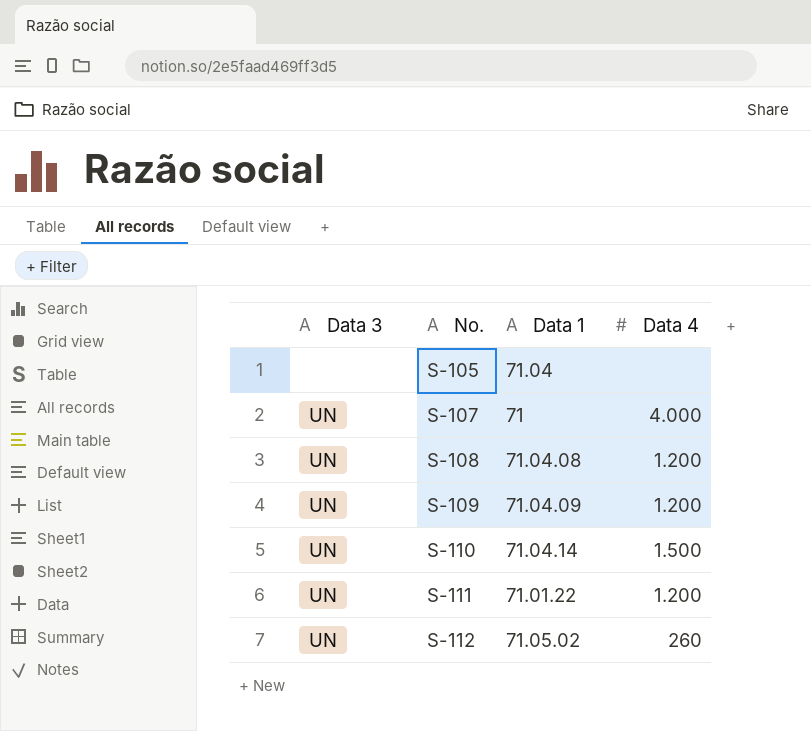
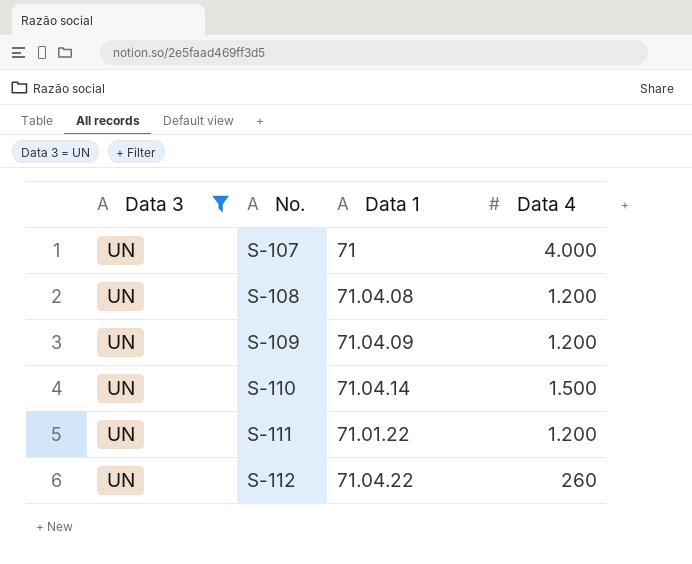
filter: none -> Data 3 = UN
S-112 | Data 1: 71.05.02 -> 71.04.22

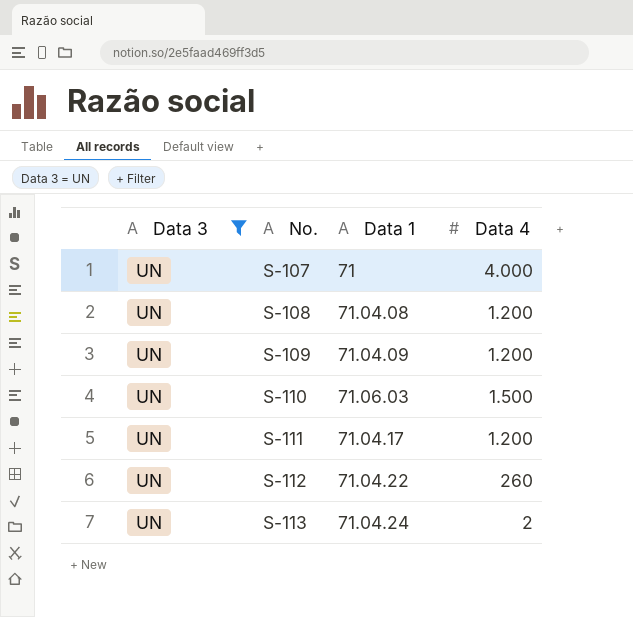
S-110 | Data 1: 71.04.14 -> 71.06.03
S-111 | Data 1: 71.01.22 -> 71.04.17
row S-113: none -> UN | 71.04.24 | 2

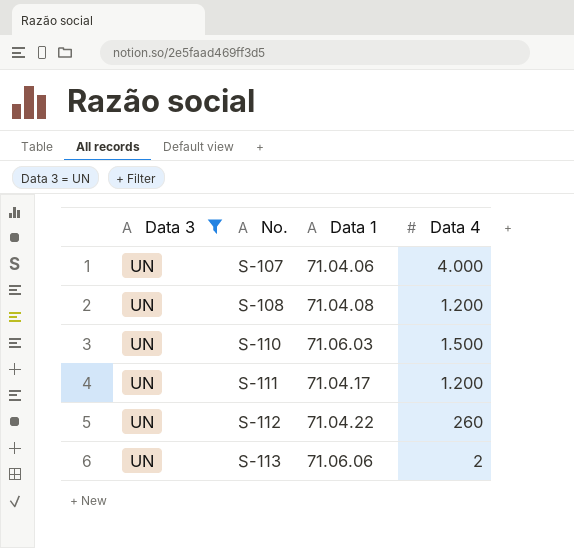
row S-109: UN | 71.04.09 | 1.200 -> none
S-107 | Data 1: 71 -> 71.04.06
S-113 | Data 1: 71.04.24 -> 71.06.06

